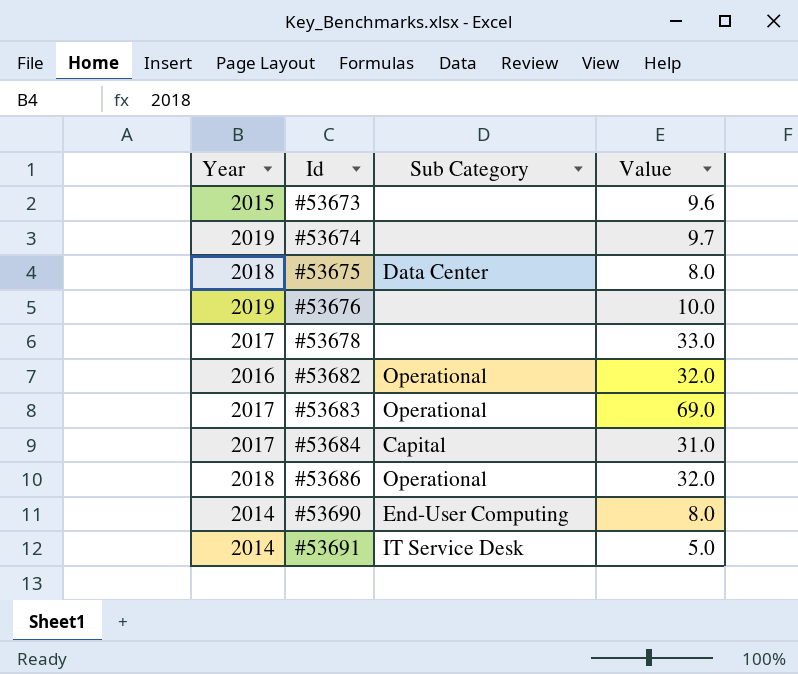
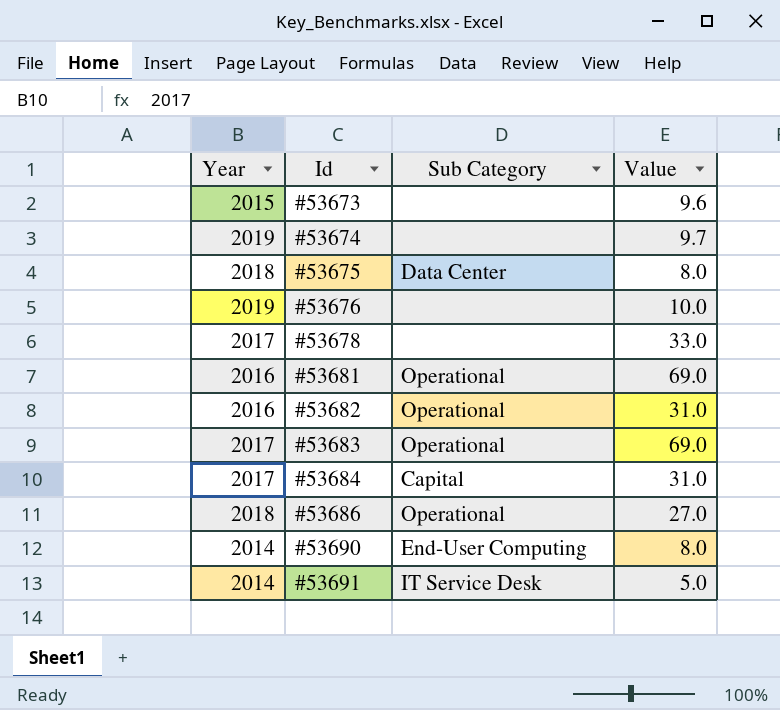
row #53681: none -> 2016 | Operational | 69.0
#53682 | Value: 32.0 -> 31.0
#53686 | Value: 32.0 -> 27.0

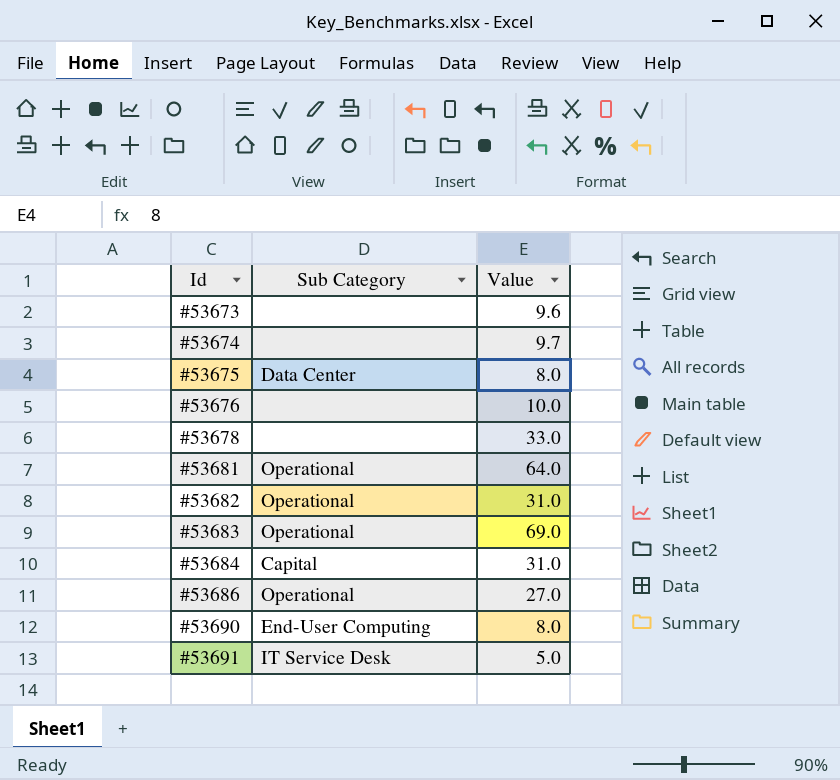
column Year | position: 1 -> none
#53681 | Value: 69.0 -> 64.0

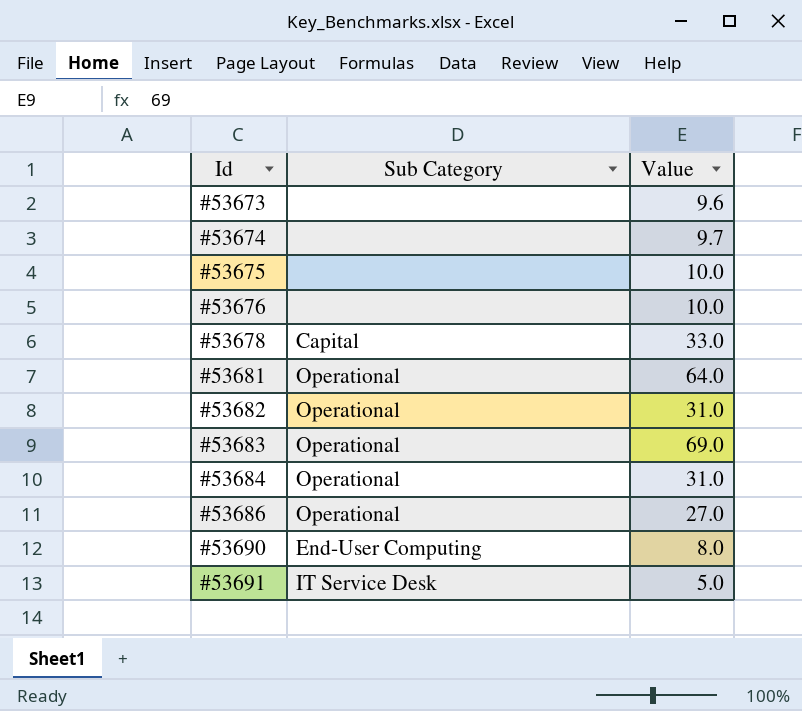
#53675 | Sub Category: Data Center -> none
#53675 | Value: 8.0 -> 10.0
#53678 | Sub Category: none -> Capital
#53684 | Sub Category: Capital -> Operational

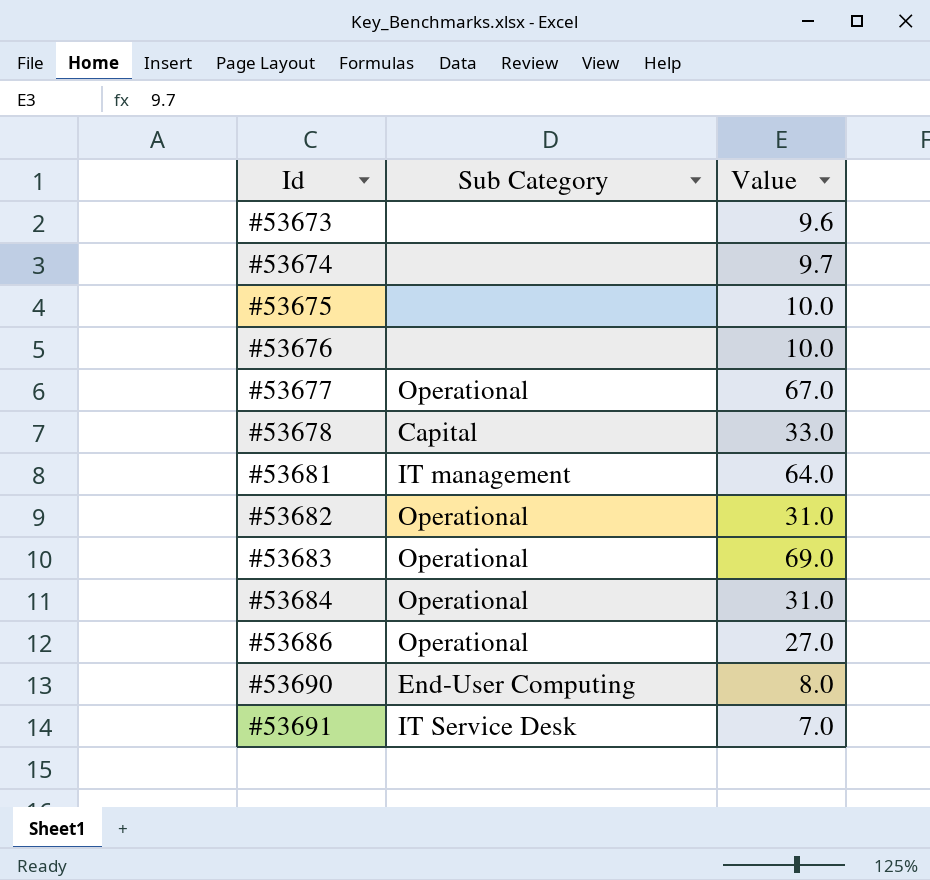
row #53677: none -> Operational | 67.0
#53681 | Sub Category: Operational -> IT management
#53691 | Value: 5.0 -> 7.0

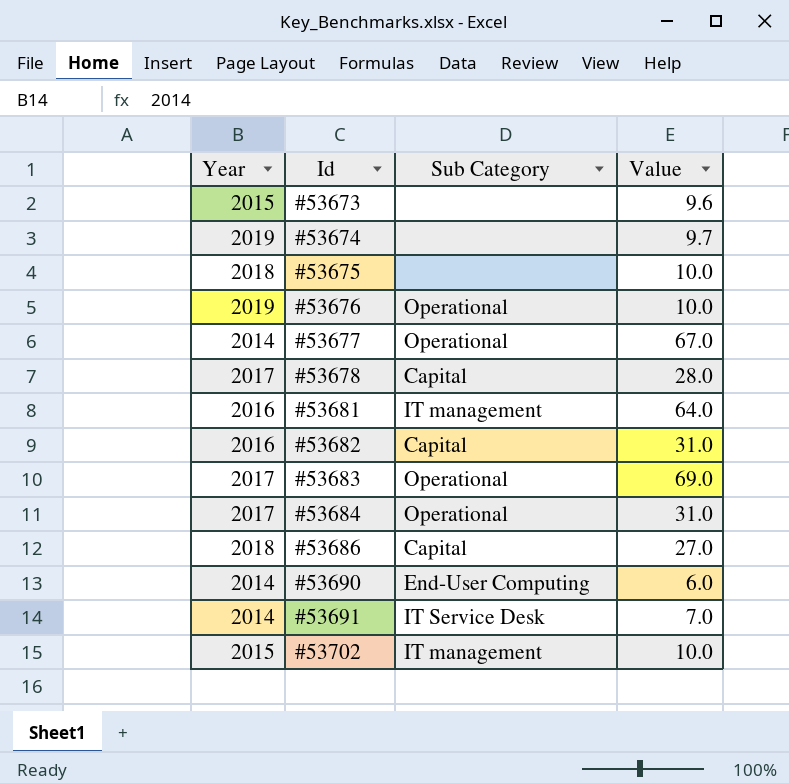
column Year | position: none -> 1
#53676 | Sub Category: none -> Operational
#53678 | Value: 33.0 -> 28.0
#53682 | Sub Category: Operational -> Capital
#53686 | Sub Category: Operational -> Capital
#53690 | Value: 8.0 -> 6.0
row #53702: none -> 2015 | IT management | 10.0

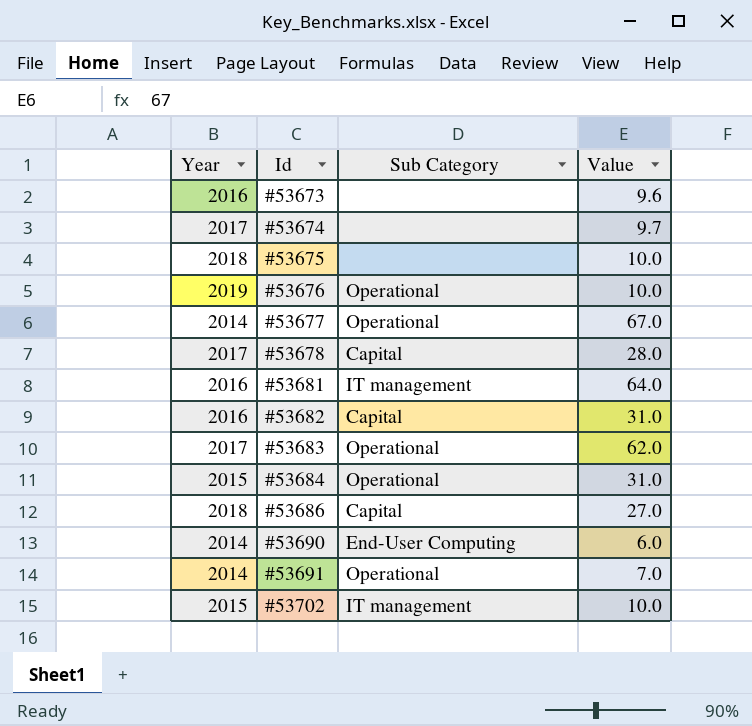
#53673 | Year: 2015 -> 2016
#53674 | Year: 2019 -> 2017
#53683 | Value: 69.0 -> 62.0
#53684 | Year: 2017 -> 2015
#53691 | Sub Category: IT Service Desk -> Operational

